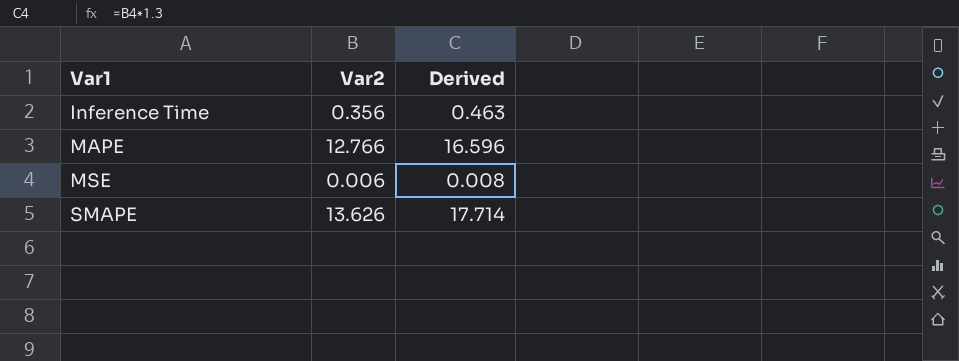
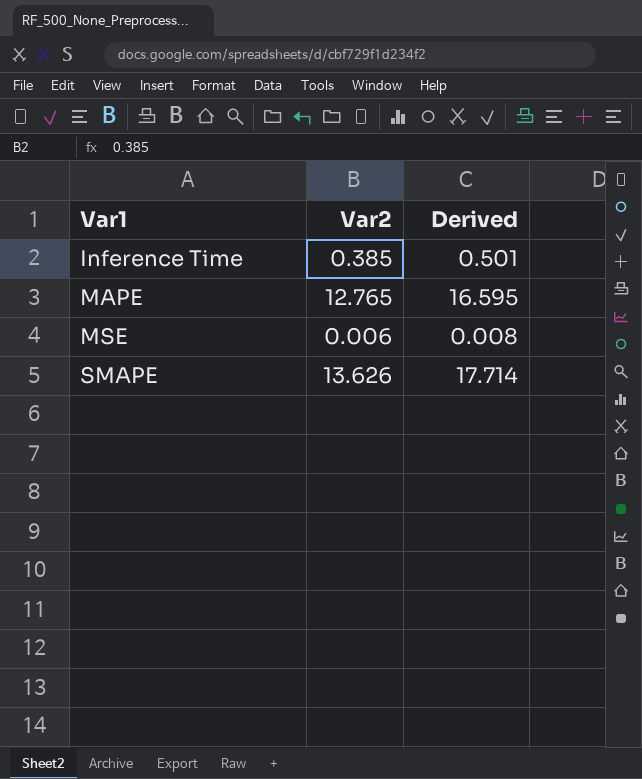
Inference Time | Var2: 0.356 -> 0.385
Inference Time | Derived: 0.463 -> 0.501
MAPE | Var2: 12.766 -> 12.765
MAPE | Derived: 16.596 -> 16.595

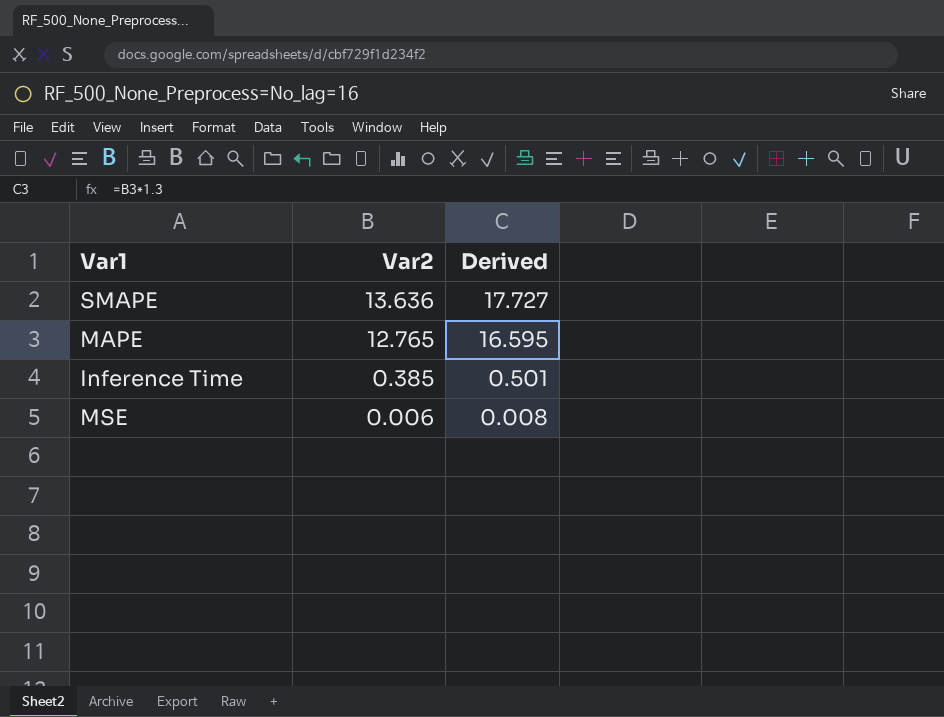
row order: Var1 ascending -> Var2 descending
SMAPE | Var2: 13.626 -> 13.636
SMAPE | Derived: 17.714 -> 17.727

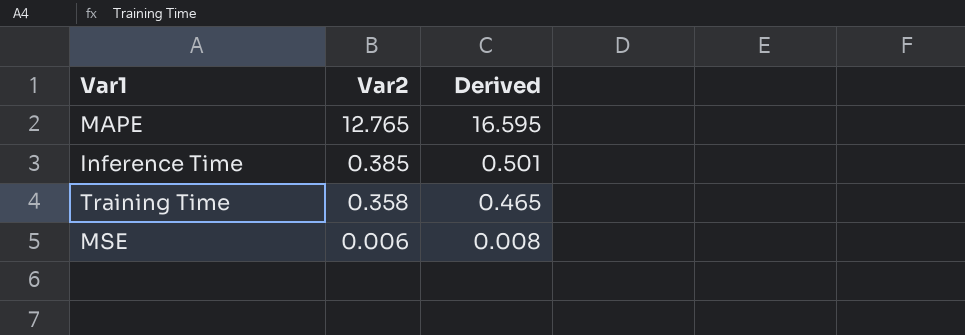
row SMAPE: 13.636 | 17.727 -> none
row Training Time: none -> 0.358 | 0.465

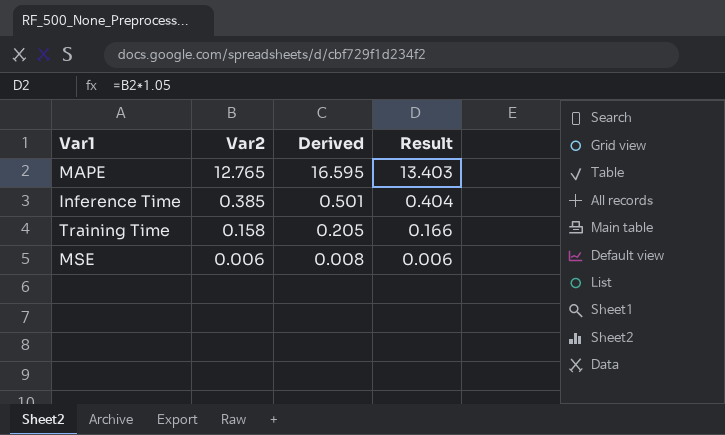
column Result | formula: none -> [Var2] * 1.05
Training Time | Var2: 0.358 -> 0.158
Training Time | Derived: 0.465 -> 0.205

